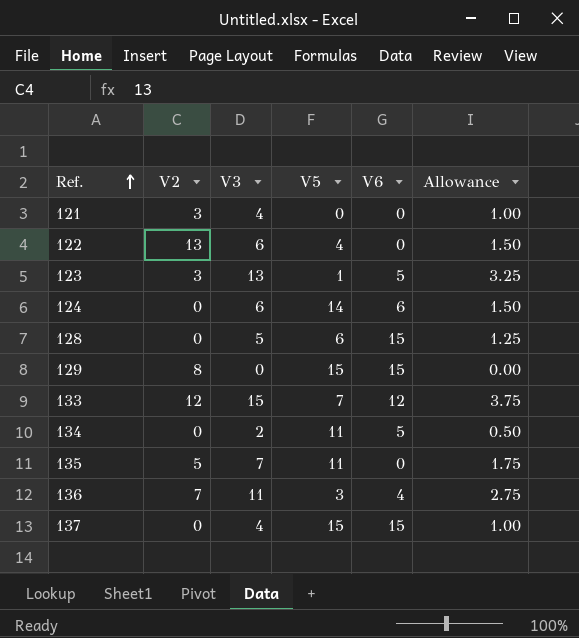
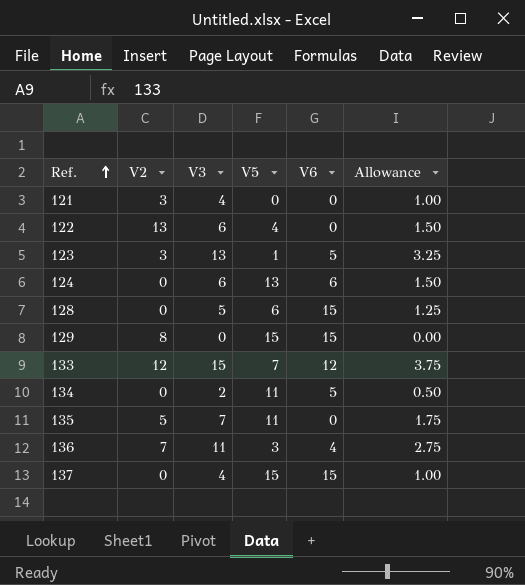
124 | V5: 14 -> 13

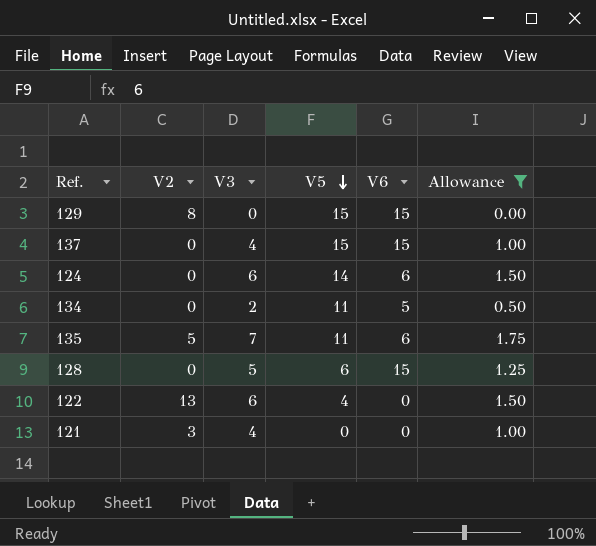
filter: none -> Allowance <= 1.75
row order: Ref. ascending -> V5 descending
124 | V5: 13 -> 14
135 | V6: 0 -> 6

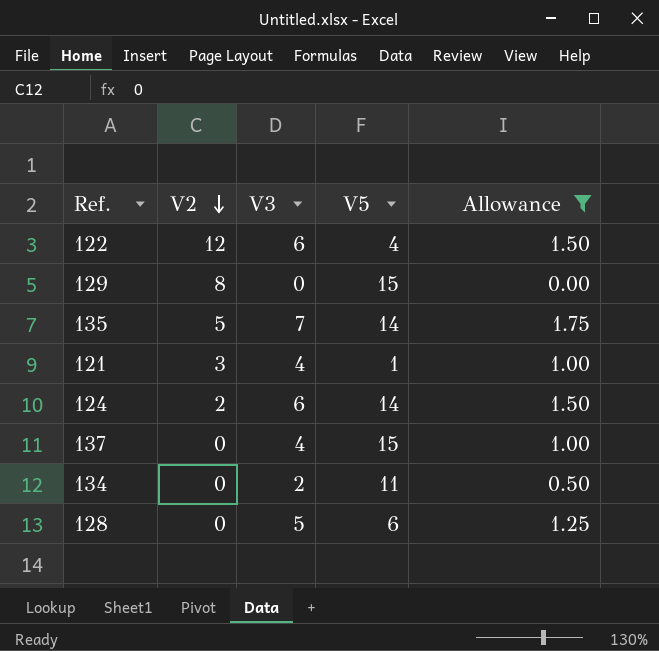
row order: V5 descending -> V2 descending
column V6 | position: 5 -> none
122 | V2: 13 -> 12
135 | V5: 11 -> 14
121 | V5: 0 -> 1
124 | V2: 0 -> 2

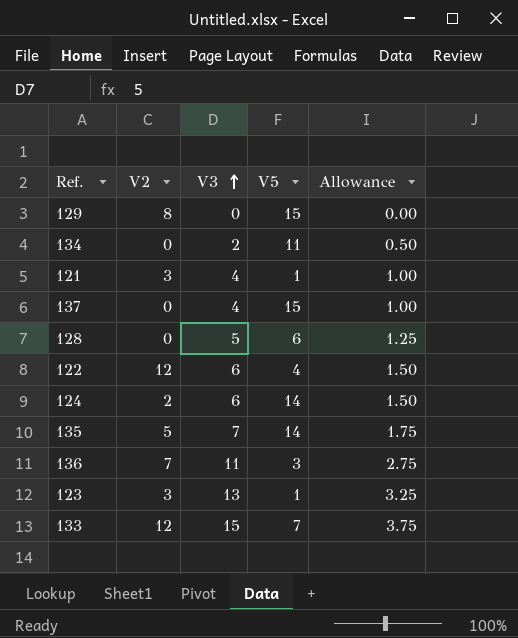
filter: Allowance <= 1.75 -> none
row order: V2 descending -> V3 ascending

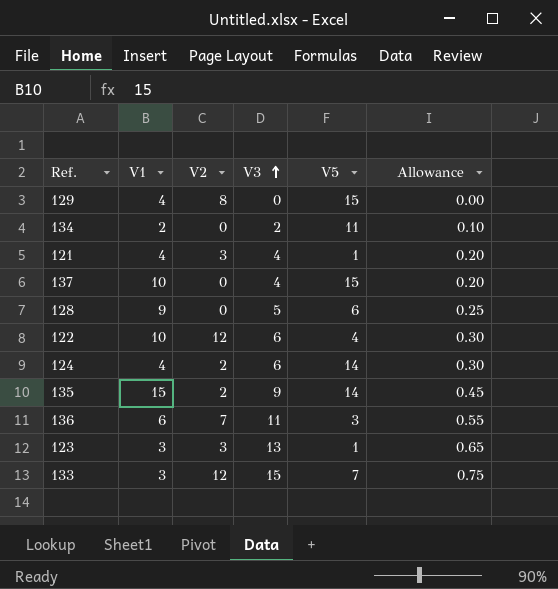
column V1 | position: none -> 2
column Allowance | formula: [V3] * 0.25 -> [V3] * 0.05
135 | V2: 5 -> 2
135 | V3: 7 -> 9

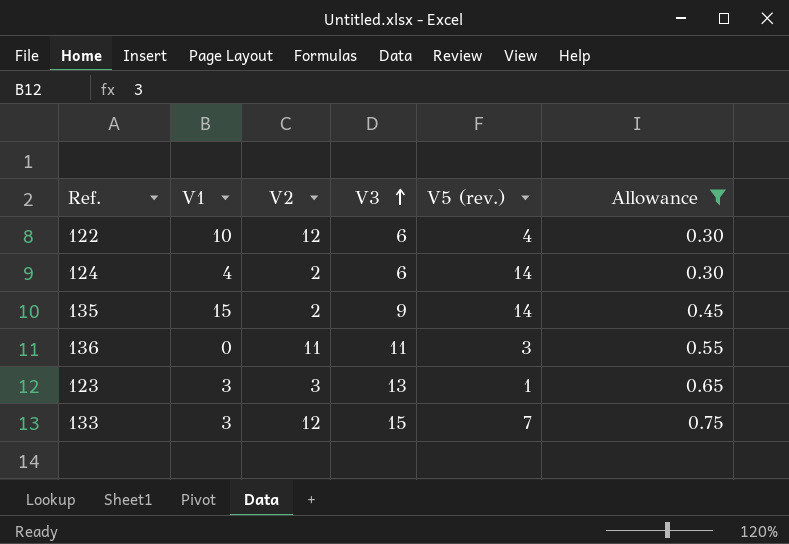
filter: none -> Allowance >= 0.30
column name: V5 -> V5 (rev.)
136 | V1: 6 -> 0
136 | V2: 7 -> 11

